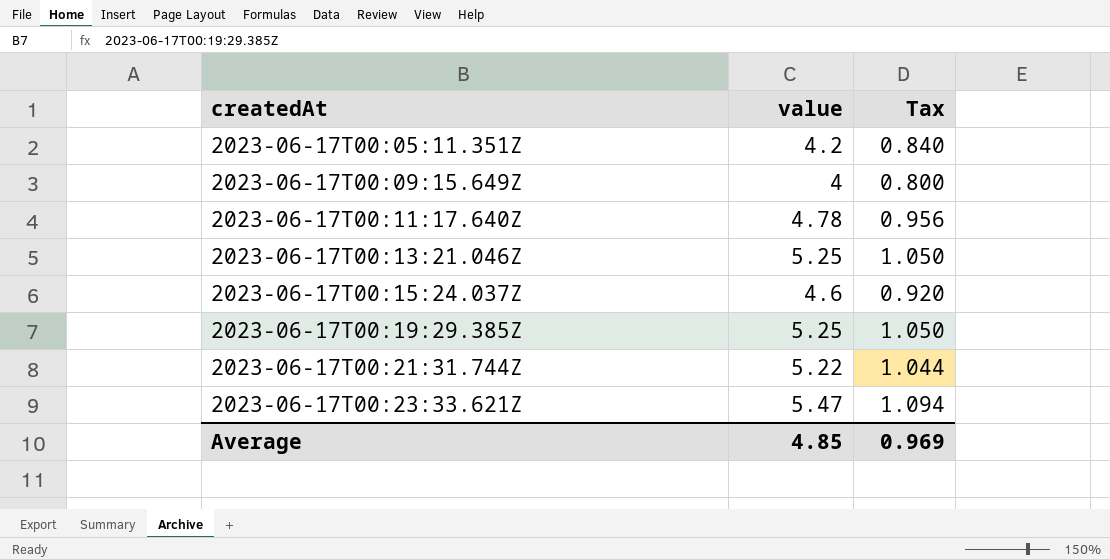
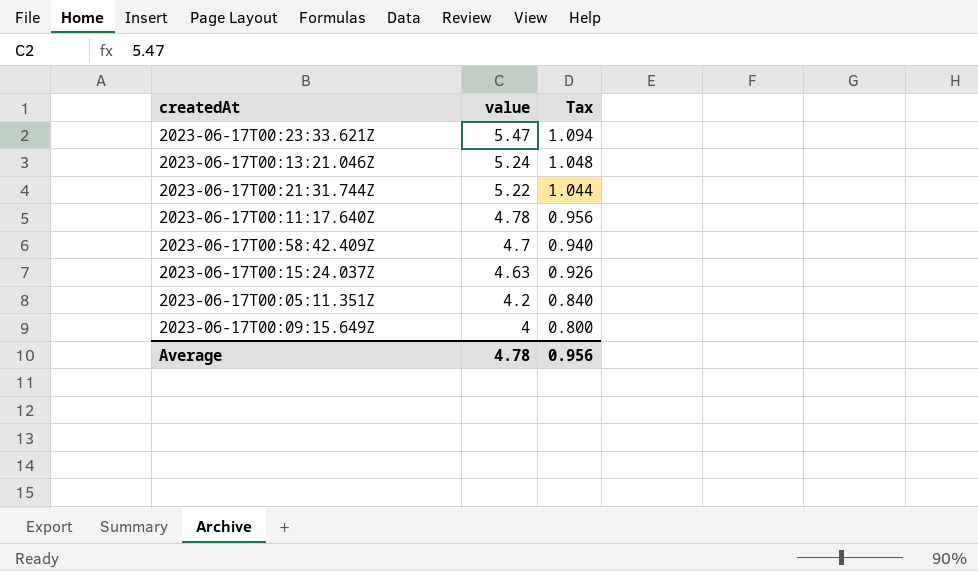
row order: createdAt ascending -> value descending
row 2023-06-17T00:19:29.385Z: 5.25 | 1.050 -> none
2023-06-17T00:13:21.046Z | value: 5.25 -> 5.24
2023-06-17T00:13:21.046Z | Tax: 1.050 -> 1.048
row 2023-06-17T00:58:42.409Z: none -> 4.7 | 0.940
2023-06-17T00:15:24.037Z | value: 4.6 -> 4.63
2023-06-17T00:15:24.037Z | Tax: 0.920 -> 0.926
Average | value: 4.85 -> 4.78
Average | Tax: 0.969 -> 0.956

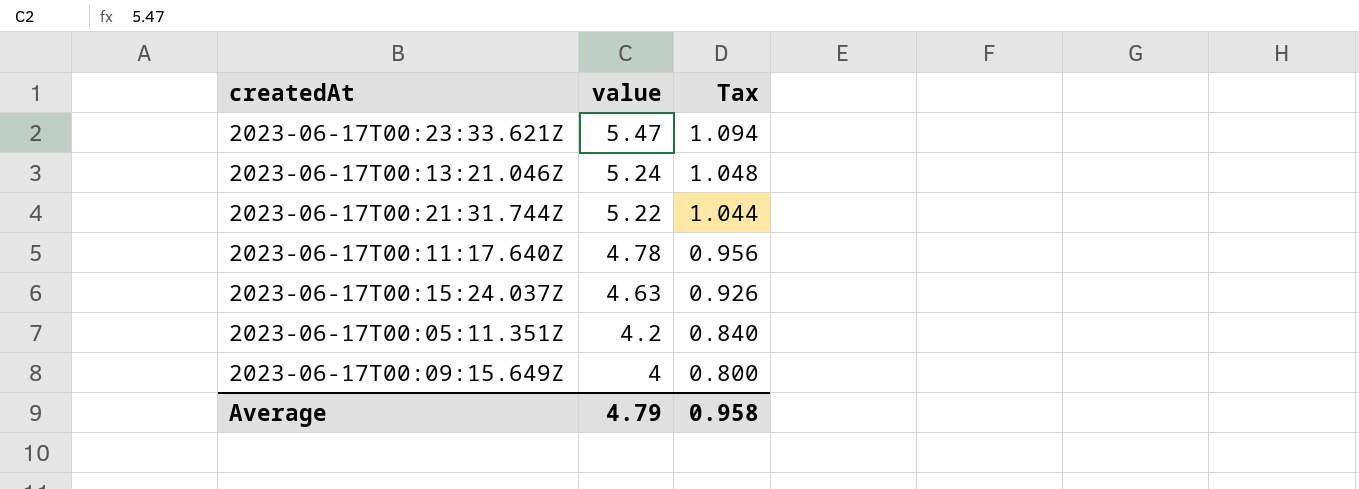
row 2023-06-17T00:58:42.409Z: 4.7 | 0.940 -> none
Average | value: 4.78 -> 4.79
Average | Tax: 0.956 -> 0.958

